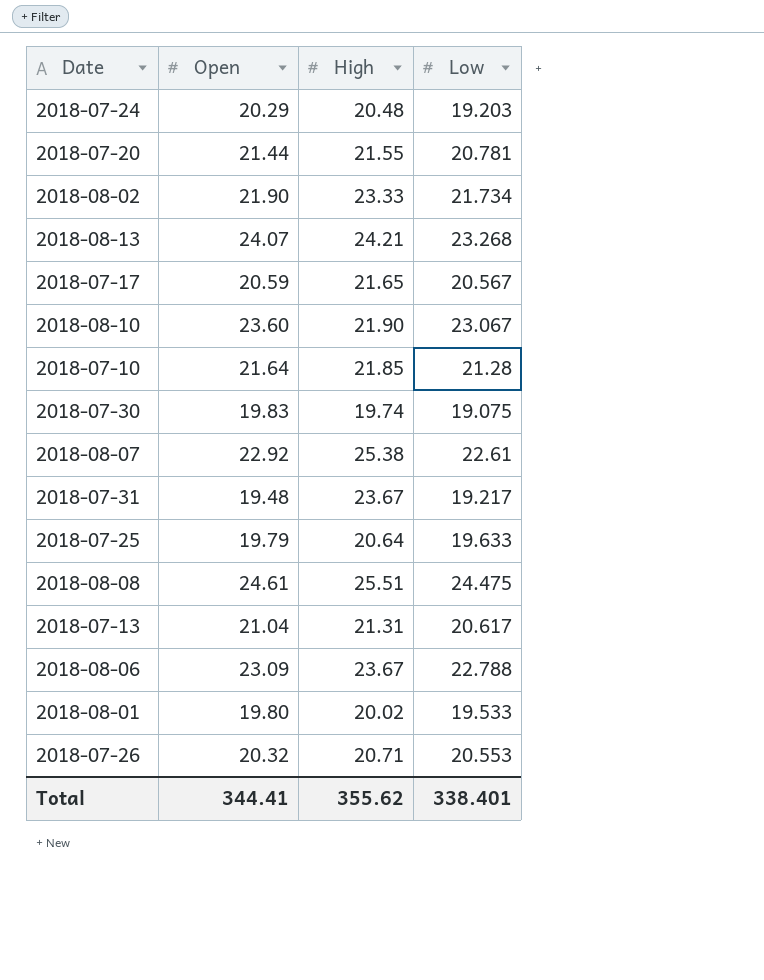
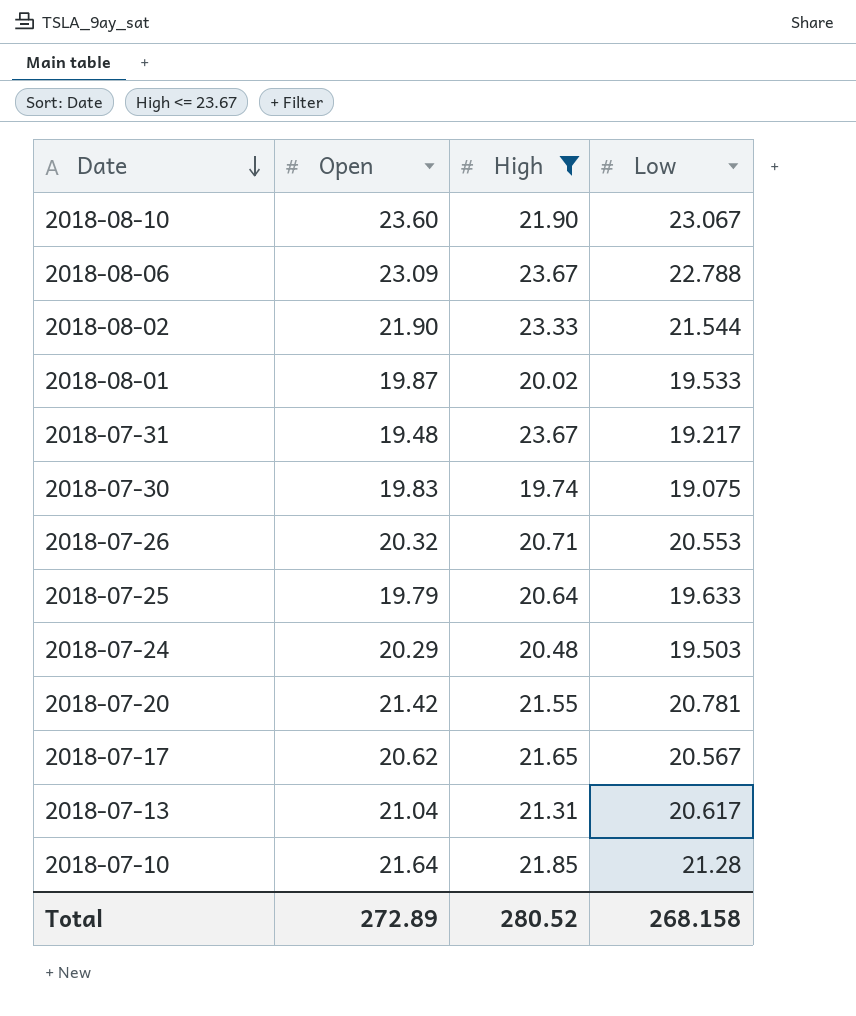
filter: none -> High <= 23.67
row order: none -> Date descending
2018-08-02 | Low: 21.734 -> 21.544
2018-08-01 | Open: 19.80 -> 19.87
2018-07-24 | Low: 19.203 -> 19.503
2018-07-20 | Open: 21.44 -> 21.42
2018-07-17 | Open: 20.59 -> 20.62
Total | Open: 344.41 -> 272.89
Total | High: 355.62 -> 280.52
Total | Low: 338.401 -> 268.158

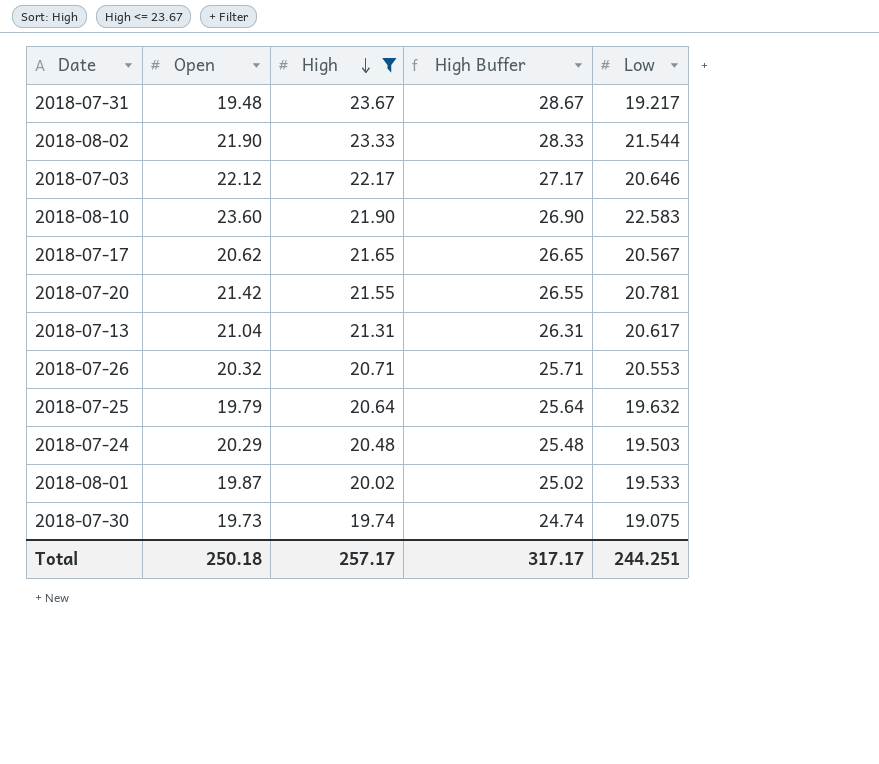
row order: Date descending -> High descending
column High Buffer | formula: none -> [High] + 5
row 2018-08-06: 23.09 | 23.67 | 22.788 -> none
row 2018-07-10: 21.64 | 21.85 | 21.28 -> none
row 2018-07-03: none -> 22.12 | 22.17 | 27.17 | 20.646
2018-08-10 | Low: 23.067 -> 22.583
2018-07-25 | Low: 19.633 -> 19.632
2018-07-30 | Open: 19.83 -> 19.73
Total | Open: 272.89 -> 250.18
Total | High: 280.52 -> 257.17
Total | Low: 268.158 -> 244.251

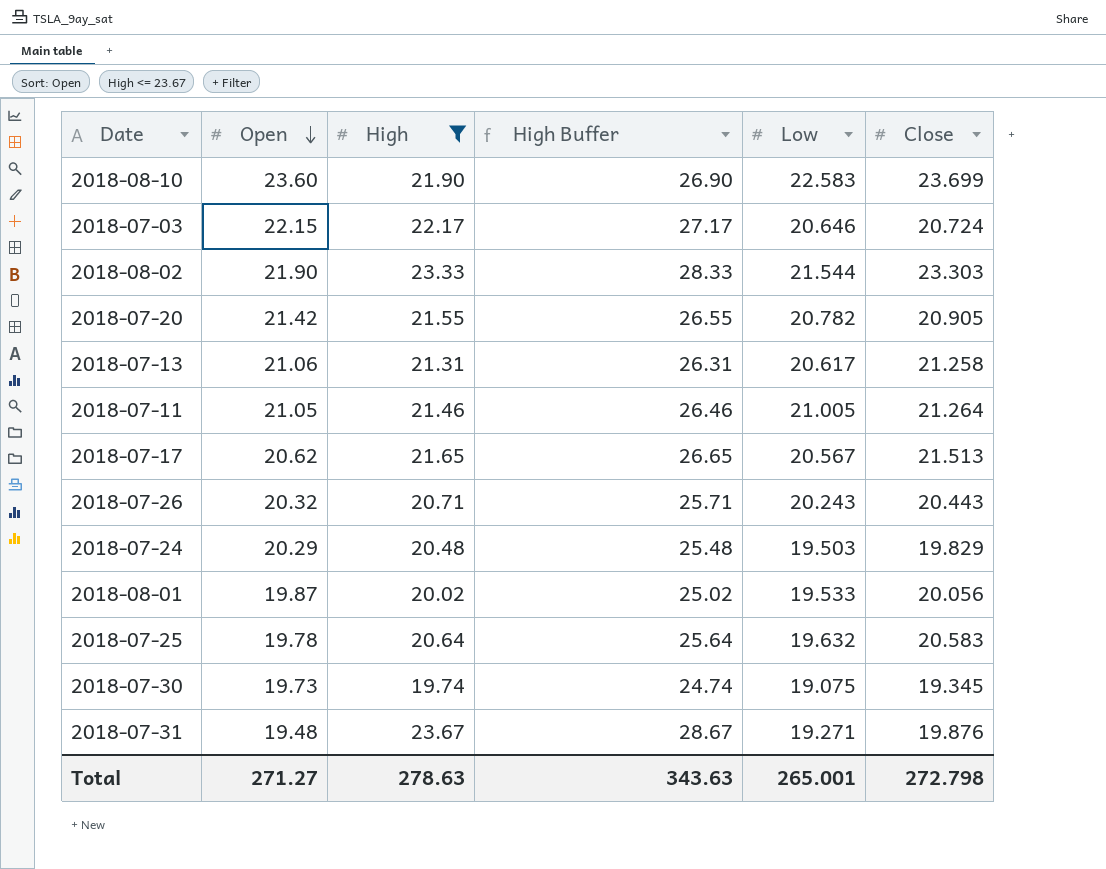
row order: High descending -> Open descending
column Close | position: none -> 6
2018-07-03 | Open: 22.12 -> 22.15
2018-07-20 | Low: 20.781 -> 20.782
2018-07-13 | Open: 21.04 -> 21.06
row 2018-07-11: none -> 21.05 | 21.46 | 26.46 | 21.005 | 21.264
2018-07-26 | Low: 20.553 -> 20.243
2018-07-25 | Open: 19.79 -> 19.78
2018-07-31 | Low: 19.217 -> 19.271
Total | Open: 250.18 -> 271.27
Total | High: 257.17 -> 278.63
Total | High Buffer: 317.17 -> 343.63
Total | Low: 244.251 -> 265.001

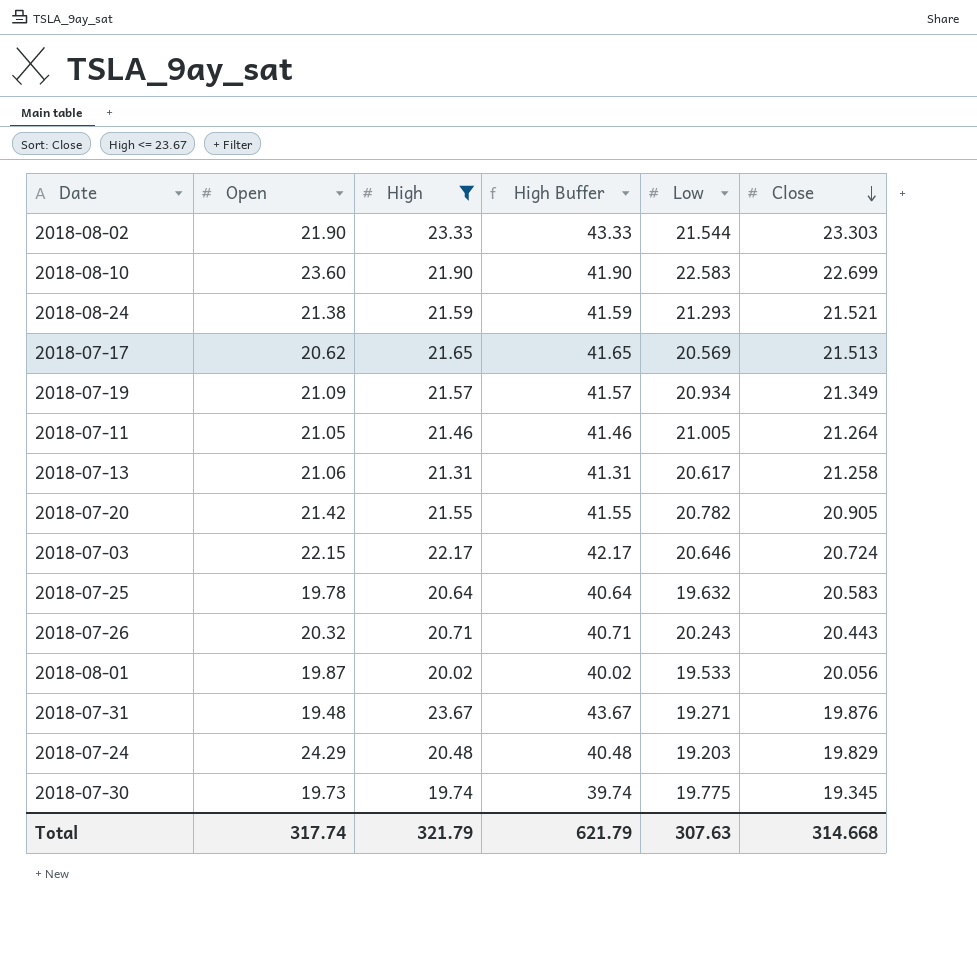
row order: Open descending -> Close descending
column High Buffer | formula: [High] + 5 -> [High] + 20
2018-08-10 | Close: 23.699 -> 22.699
row 2018-08-24: none -> 21.38 | 21.59 | 41.59 | 21.293 | 21.521
2018-07-17 | Low: 20.567 -> 20.569
row 2018-07-19: none -> 21.09 | 21.57 | 41.57 | 20.934 | 21.349
2018-07-24 | Open: 20.29 -> 24.29
2018-07-24 | Low: 19.503 -> 19.203
2018-07-30 | Low: 19.075 -> 19.775
Total | Open: 271.27 -> 317.74
Total | High: 278.63 -> 321.79
Total | High Buffer: 343.63 -> 621.79
Total | Low: 265.001 -> 307.63
Total | Close: 272.798 -> 314.668

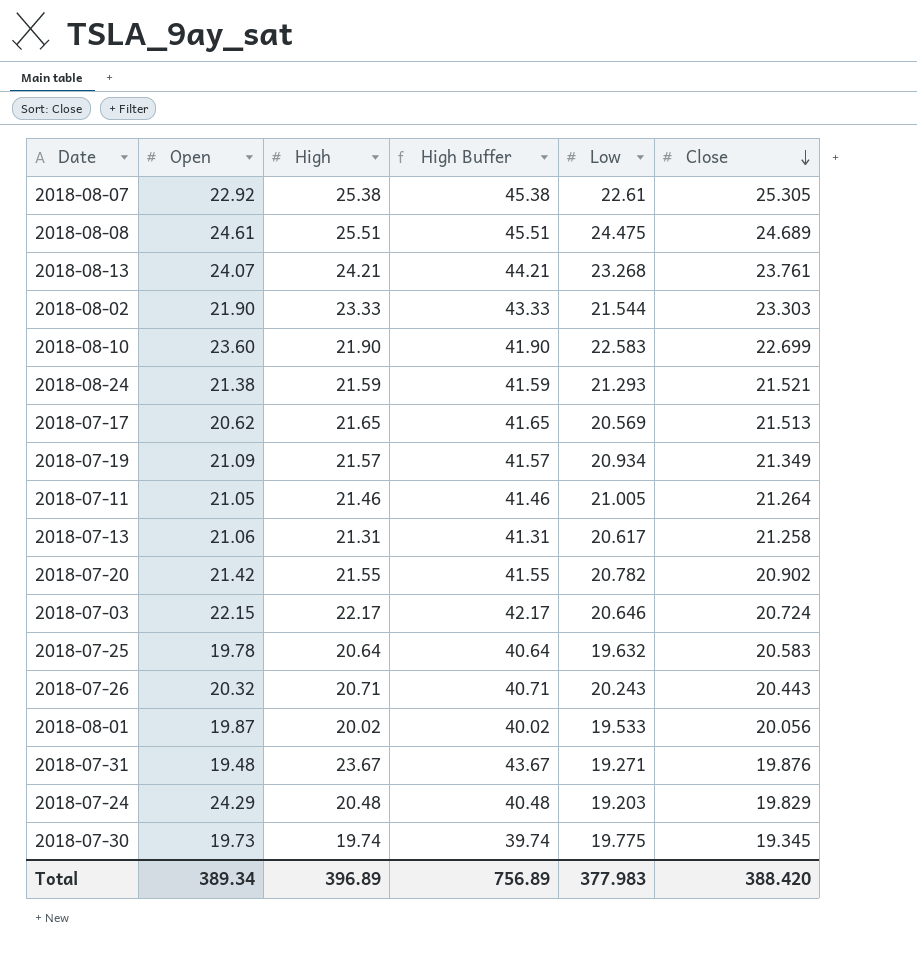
filter: High <= 23.67 -> none
2018-07-20 | Close: 20.905 -> 20.902
Total | Open: 317.74 -> 389.34
Total | High: 321.79 -> 396.89
Total | High Buffer: 621.79 -> 756.89
Total | Low: 307.63 -> 377.983
Total | Close: 314.668 -> 388.420

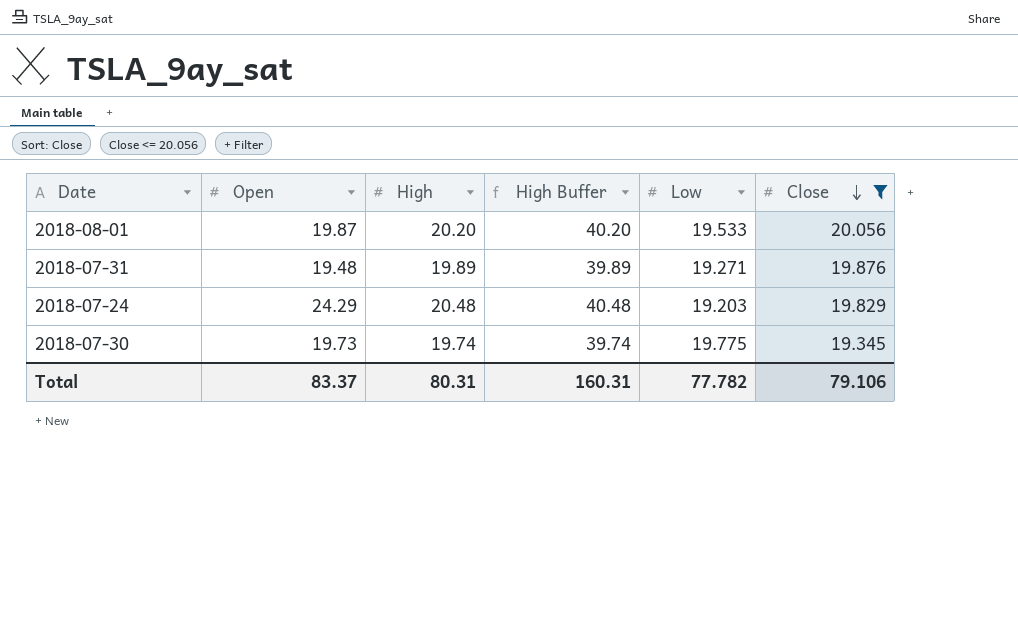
filter: none -> Close <= 20.056
2018-08-01 | High: 20.02 -> 20.20
2018-08-01 | High Buffer: 40.02 -> 40.20
2018-07-31 | High: 23.67 -> 19.89
2018-07-31 | High Buffer: 43.67 -> 39.89
Total | Open: 389.34 -> 83.37
Total | High: 396.89 -> 80.31
Total | High Buffer: 756.89 -> 160.31
Total | Low: 377.983 -> 77.782
Total | Close: 388.420 -> 79.106

